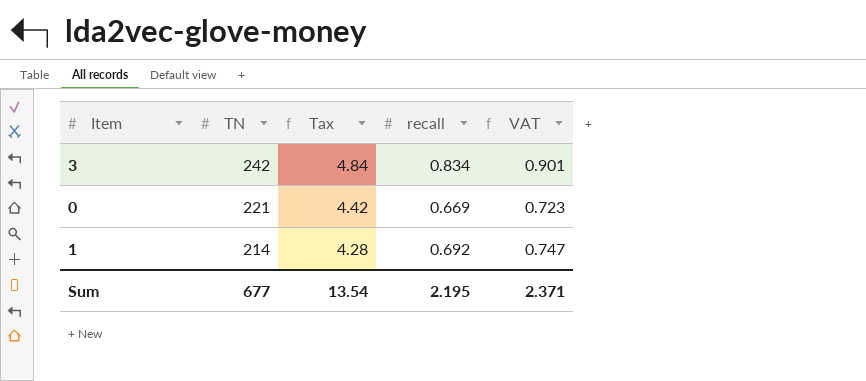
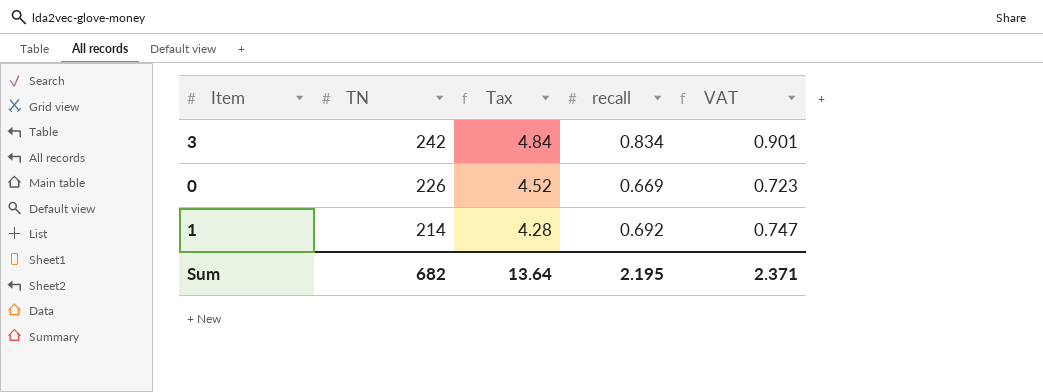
0 | TN: 221 -> 226
0 | Tax: 4.42 -> 4.52
Sum | TN: 677 -> 682
Sum | Tax: 13.54 -> 13.64

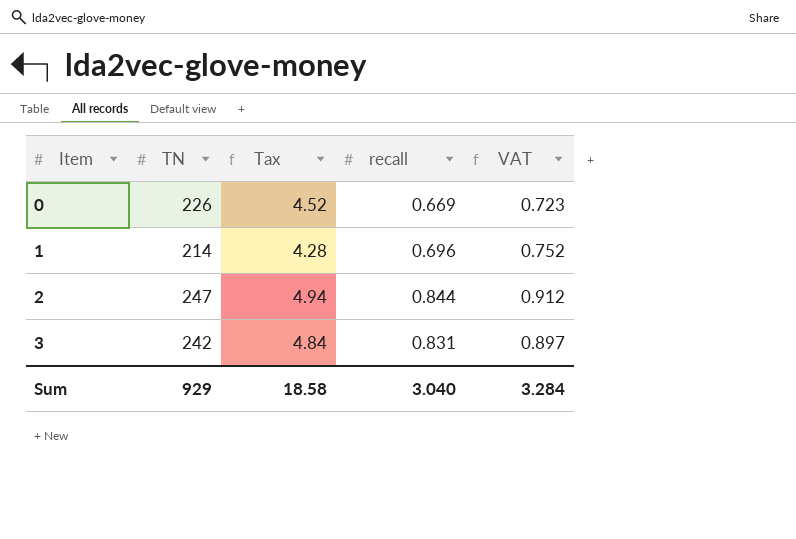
row order: TN descending -> Item ascending
1 | recall: 0.692 -> 0.696
1 | VAT: 0.747 -> 0.752
row 2: none -> 247 | 4.94 | 0.844 | 0.912
3 | recall: 0.834 -> 0.831
3 | VAT: 0.901 -> 0.897
Sum | TN: 682 -> 929
Sum | Tax: 13.64 -> 18.58
Sum | recall: 2.195 -> 3.040
Sum | VAT: 2.371 -> 3.284

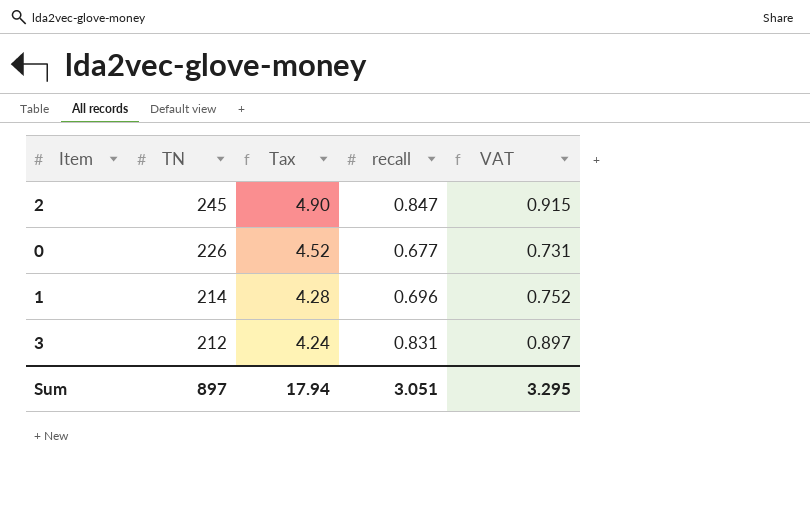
row order: Item ascending -> TN descending
2 | TN: 247 -> 245
2 | Tax: 4.94 -> 4.90
2 | recall: 0.844 -> 0.847
2 | VAT: 0.912 -> 0.915
0 | recall: 0.669 -> 0.677
0 | VAT: 0.723 -> 0.731
3 | TN: 242 -> 212
3 | Tax: 4.84 -> 4.24
Sum | TN: 929 -> 897
Sum | Tax: 18.58 -> 17.94
Sum | recall: 3.040 -> 3.051
Sum | VAT: 3.284 -> 3.295

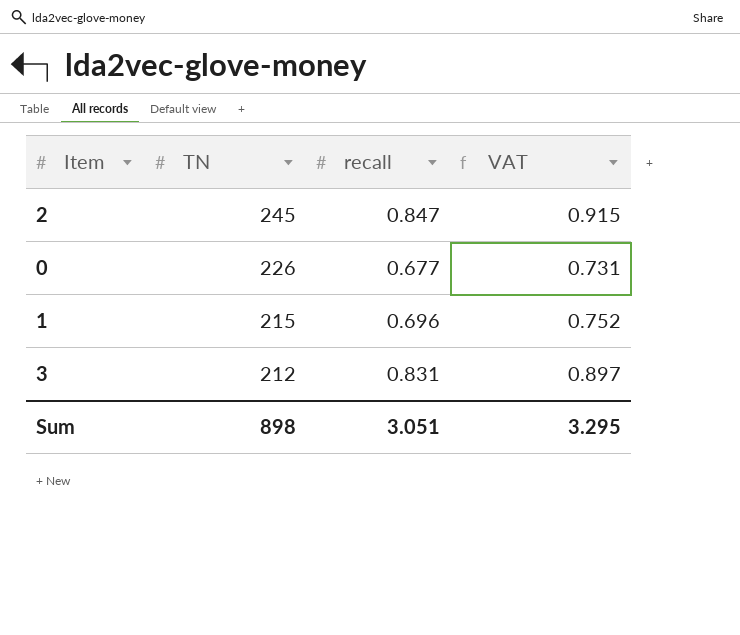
column Tax | formula: [TN] * 0.02 -> none
1 | TN: 214 -> 215
Sum | TN: 897 -> 898

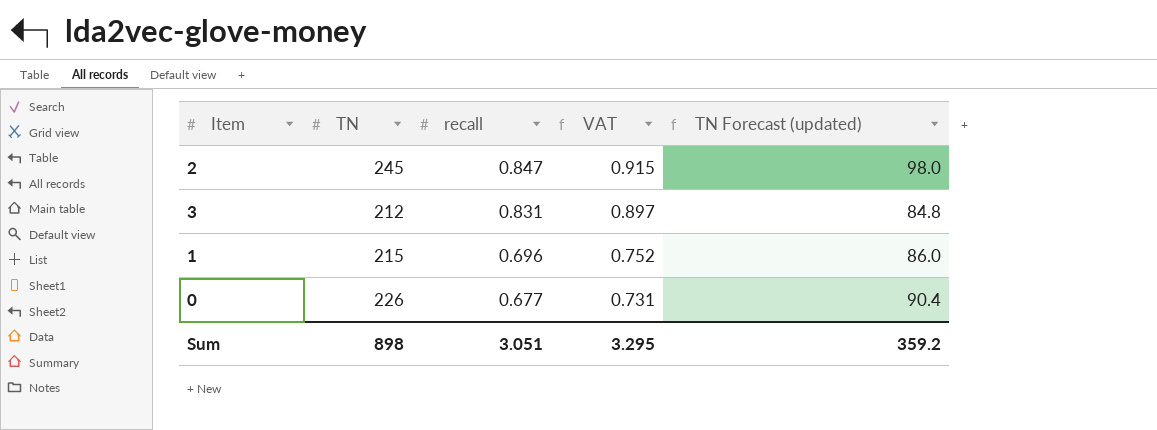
row order: TN descending -> recall descending
column TN Forecast (updated) | formula: none -> [TN] * 0.4

